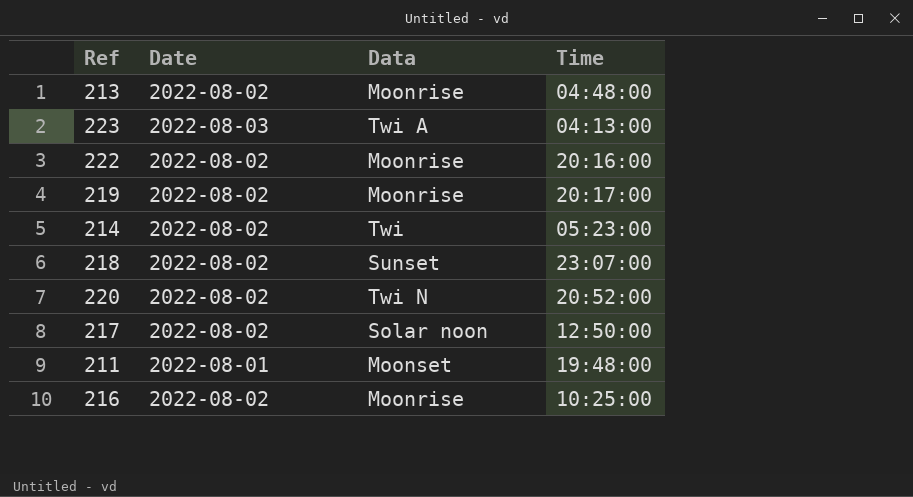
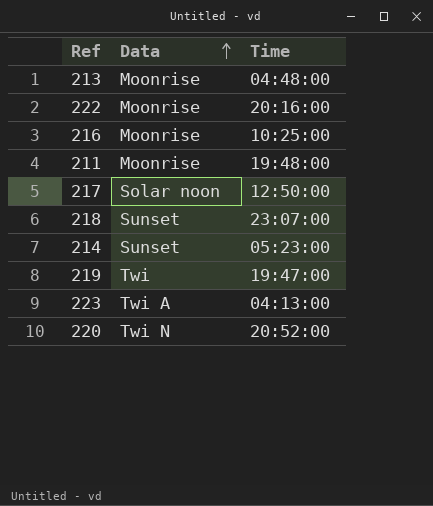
row order: none -> Data ascending
column Date | position: 2 -> none
211 | Data: Moonset -> Moonrise
214 | Data: Twi -> Sunset
219 | Data: Moonrise -> Twi
219 | Time: 20:17:00 -> 19:47:00

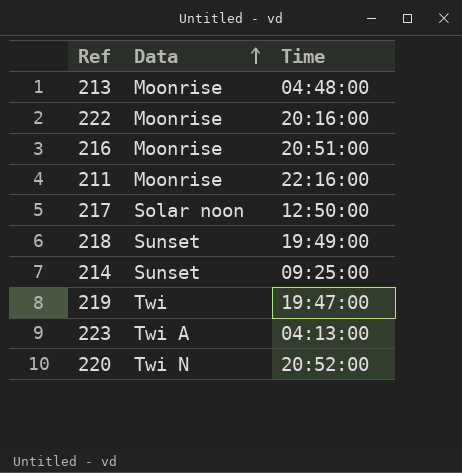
216 | Time: 10:25:00 -> 20:51:00
211 | Time: 19:48:00 -> 22:16:00
218 | Time: 23:07:00 -> 19:49:00
214 | Time: 05:23:00 -> 09:25:00

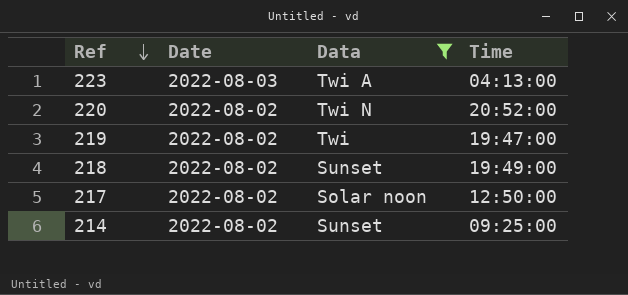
filter: none -> Data != Moonrise
row order: Data ascending -> Ref descending
column Date | position: none -> 2

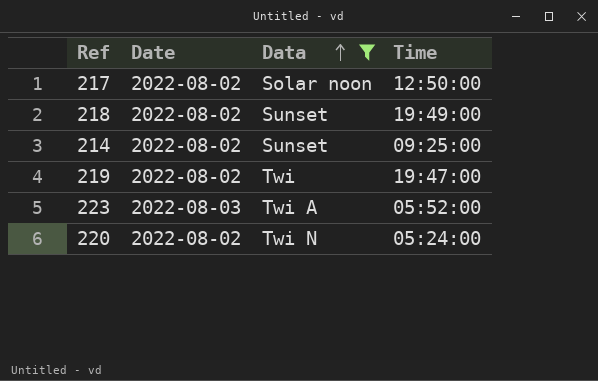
row order: Ref descending -> Data ascending
223 | Time: 04:13:00 -> 05:52:00
220 | Time: 20:52:00 -> 05:24:00

